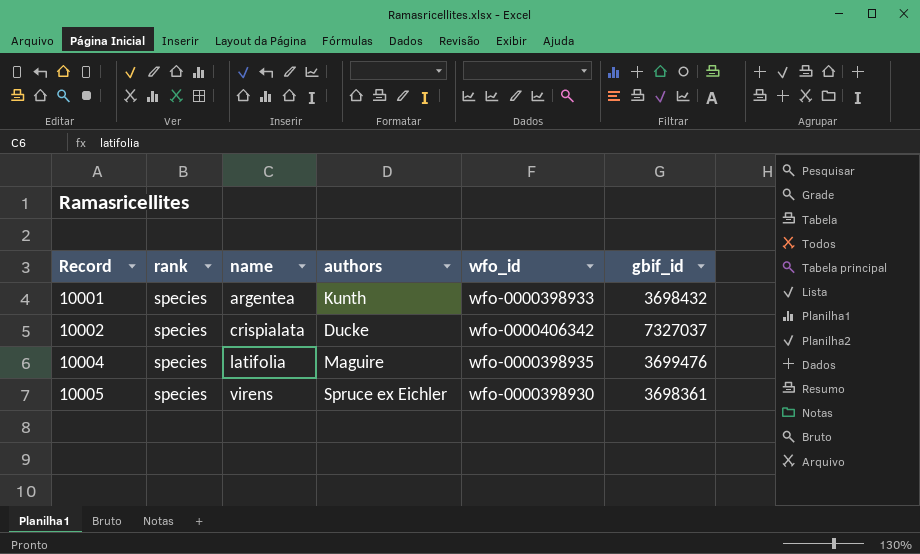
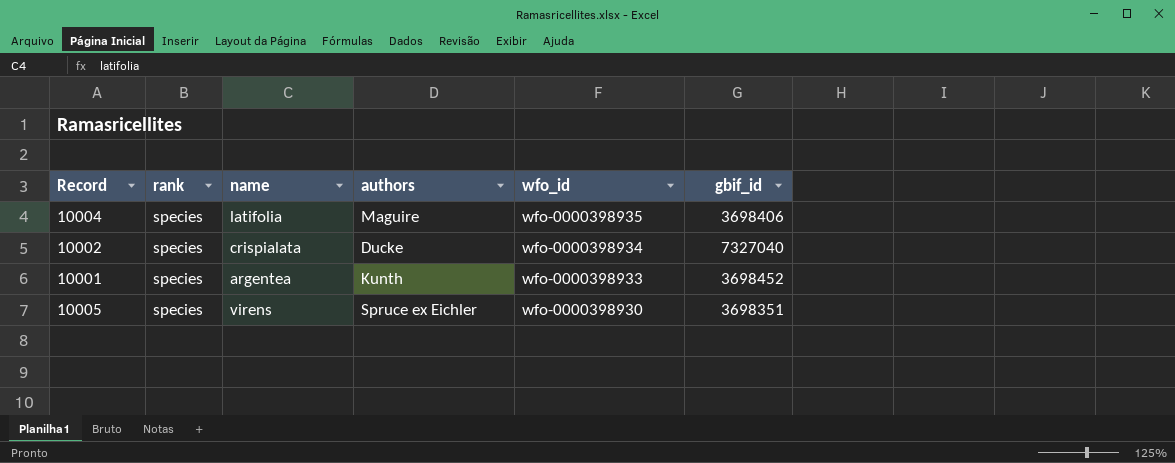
row order: Record ascending -> wfo_id descending
10004 | gbif_id: 3699476 -> 3698406
10002 | wfo_id: wfo-0000406342 -> wfo-0000398934
10002 | gbif_id: 7327037 -> 7327040
10001 | gbif_id: 3698432 -> 3698452
10005 | gbif_id: 3698361 -> 3698351

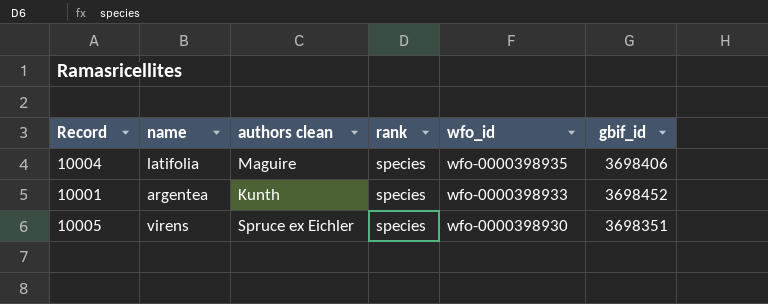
column name: authors -> authors clean
column rank | position: 2 -> 4
row 10002: species | crispialata | Ducke | wfo-0000398934 | 7327040 -> none

